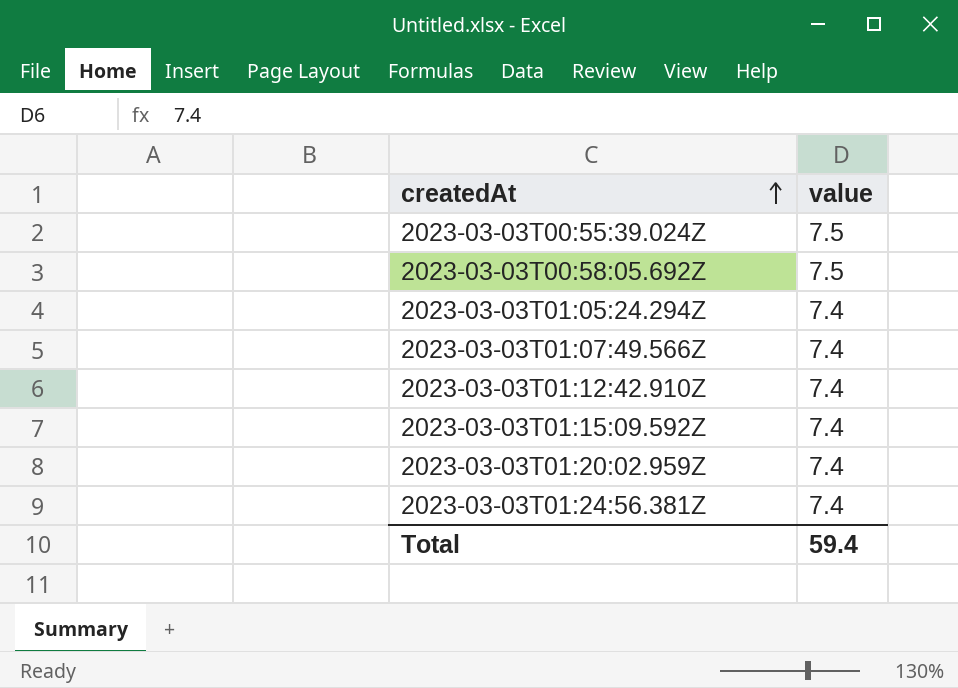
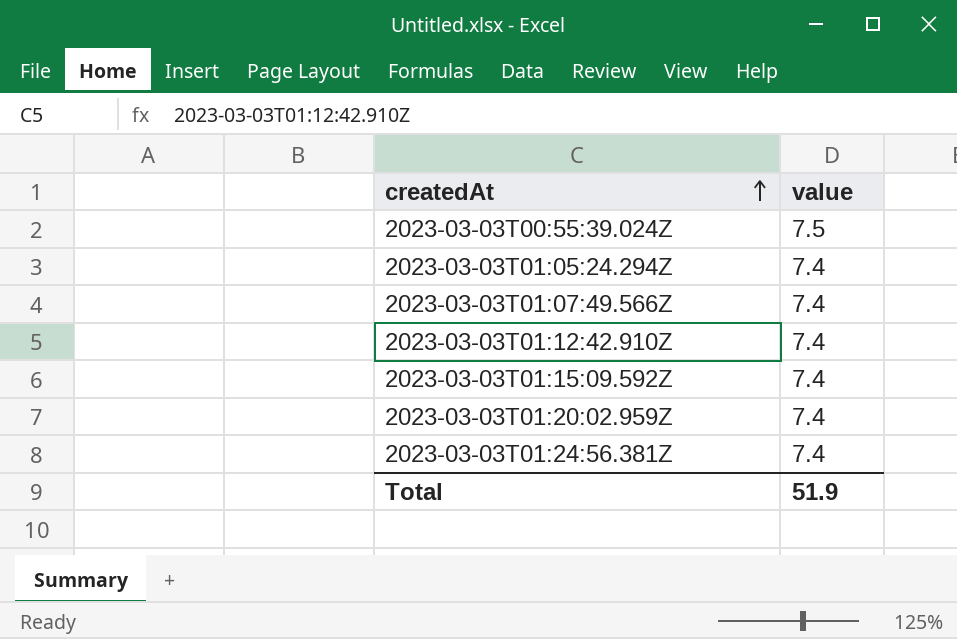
row 2023-03-03T00:58:05.692Z: 7.5 -> none
Total | value: 59.4 -> 51.9

